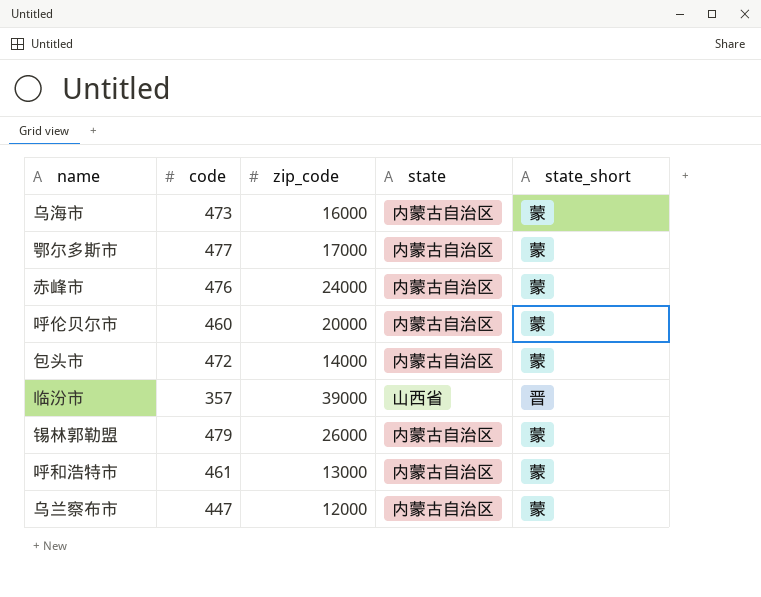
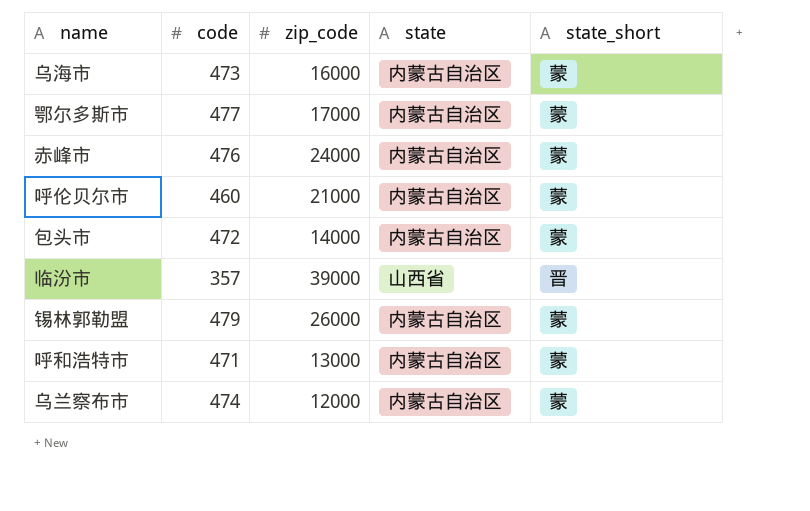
呼伦贝尔市 | zip_code: 20000 -> 21000
呼和浩特市 | code: 461 -> 471
乌兰察布市 | code: 447 -> 474

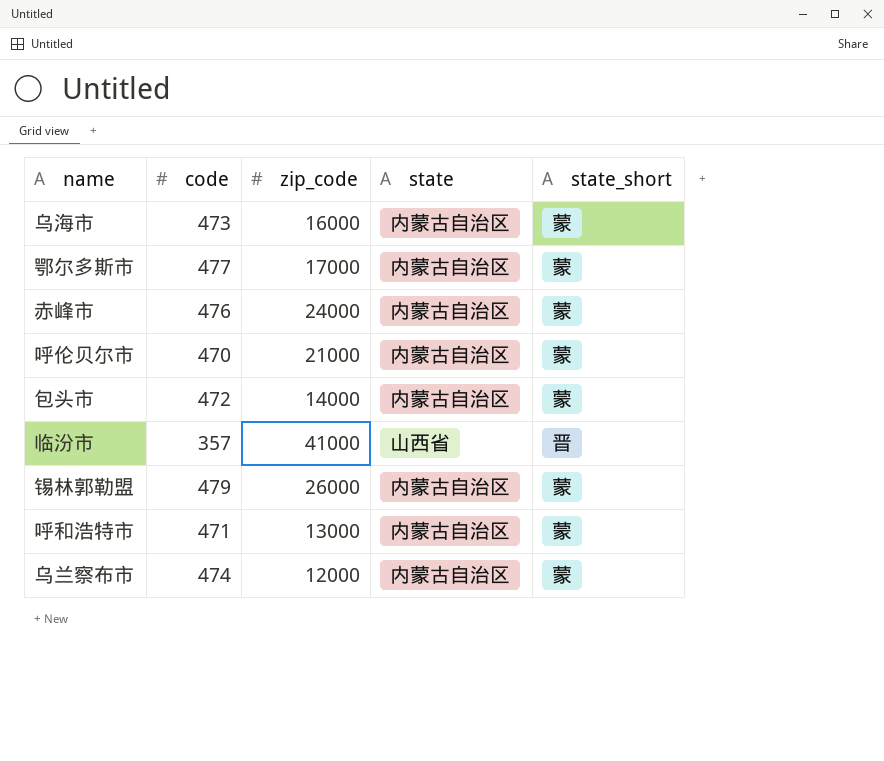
呼伦贝尔市 | code: 460 -> 470
临汾市 | zip_code: 39000 -> 41000

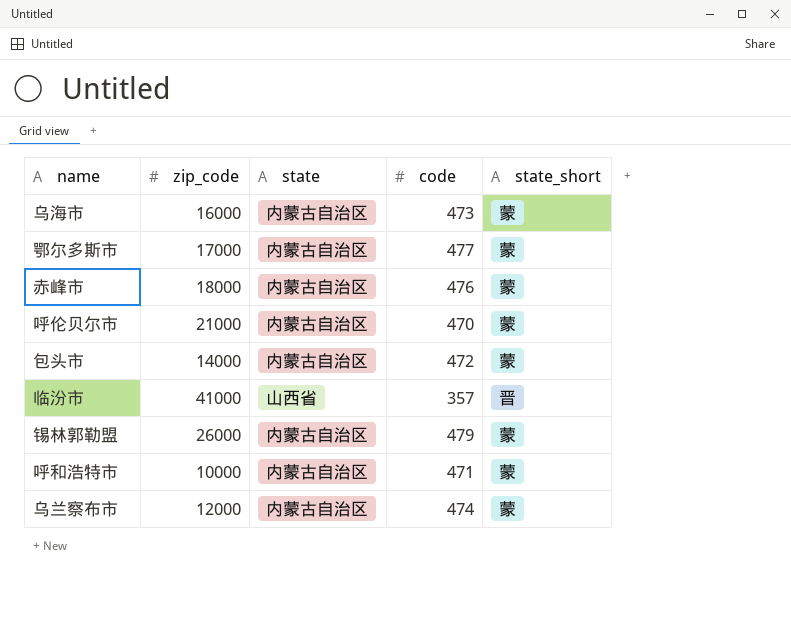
column code | position: 2 -> 4
赤峰市 | zip_code: 24000 -> 18000
呼和浩特市 | zip_code: 13000 -> 10000

